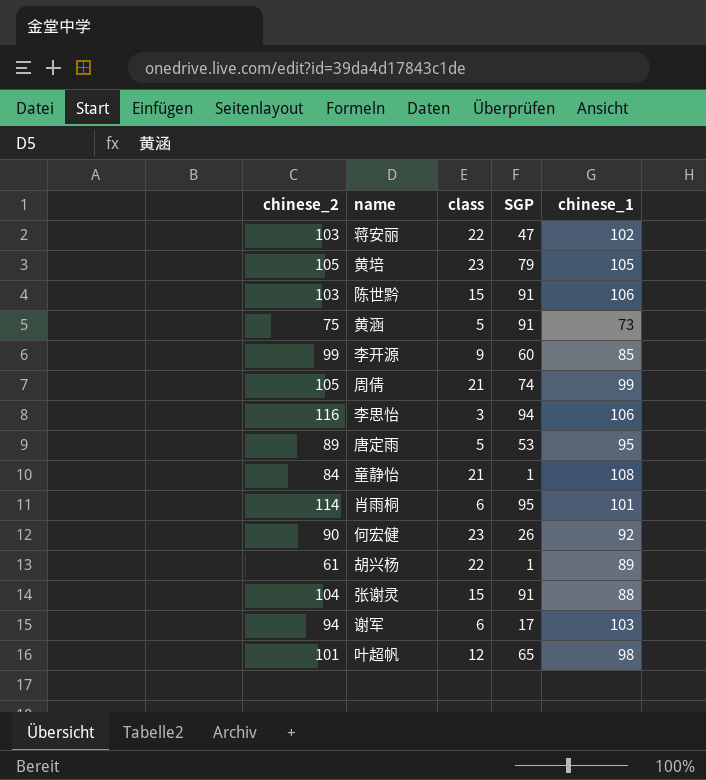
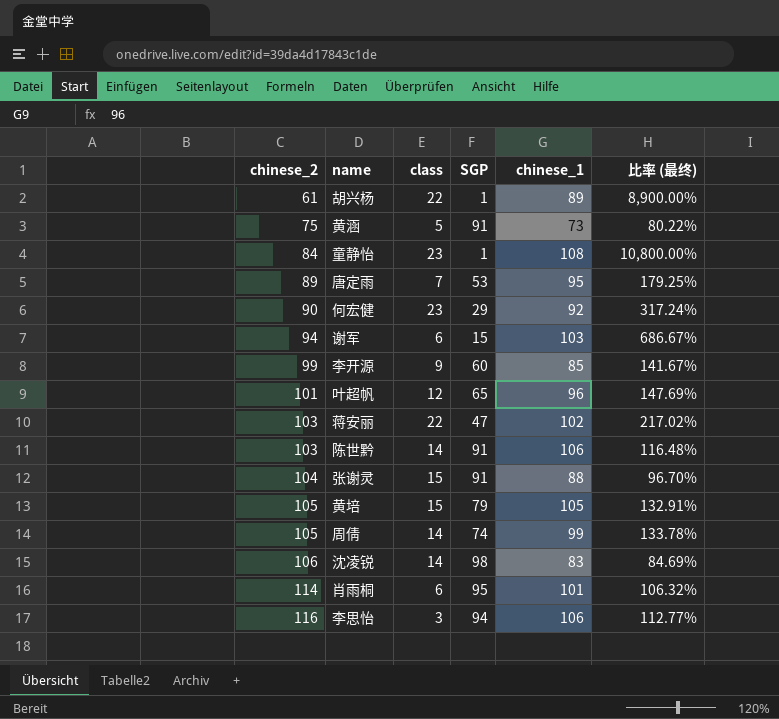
row order: none -> chinese_2 ascending
column 比率 (最终) | formula: none -> [chinese_1] / [SGP]
童静怡 | class: 21 -> 23
唐定雨 | class: 5 -> 7
何宏健 | SGP: 26 -> 29
谢军 | SGP: 17 -> 15
叶超帆 | chinese_1: 98 -> 96
陈世黔 | class: 15 -> 14
黄培 | class: 23 -> 15
周倩 | class: 21 -> 14
row 沈凌锐: none -> 106 | 14 | 98 | 83 | 84.69%

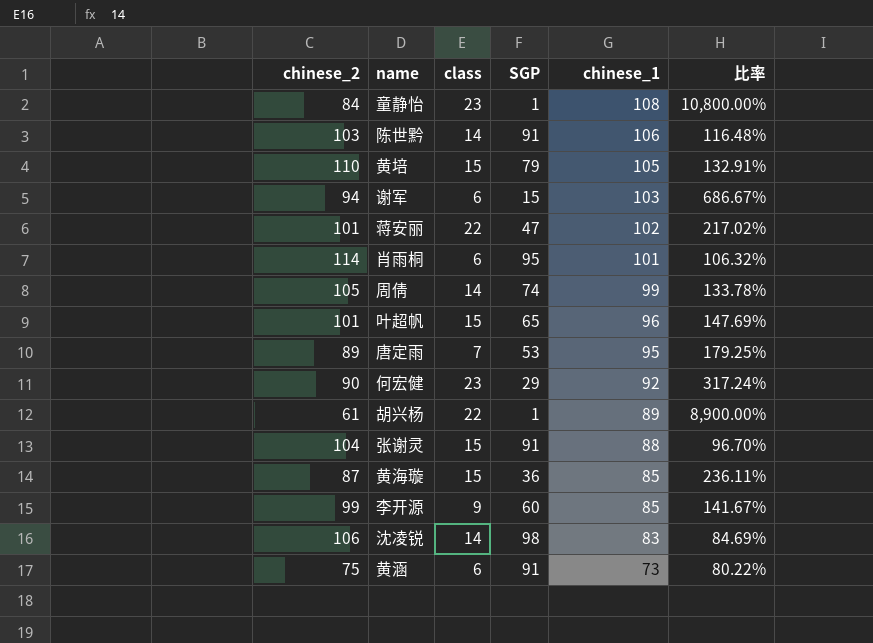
row order: chinese_2 ascending -> chinese_1 descending
column name: 比率 (最终) -> 比率
row 李思怡: 116 | 3 | 94 | 106 | 112.77% -> none
黄培 | chinese_2: 105 -> 110
蒋安丽 | chinese_2: 103 -> 101
叶超帆 | class: 12 -> 15
row 黄海璇: none -> 87 | 15 | 36 | 85 | 236.11%
黄涵 | class: 5 -> 6

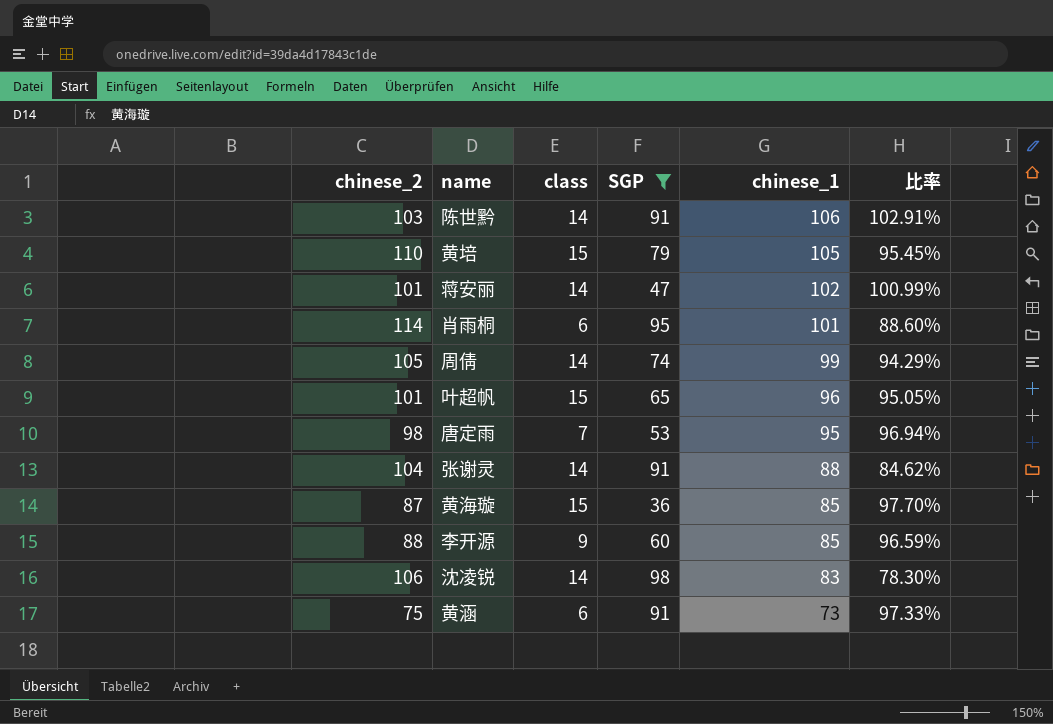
filter: none -> SGP >= 36
column 比率 | formula: [chinese_1] / [SGP] -> [chinese_1] / [chinese_2]
蒋安丽 | class: 22 -> 14
唐定雨 | chinese_2: 89 -> 98
张谢灵 | class: 15 -> 14
李开源 | chinese_2: 99 -> 88

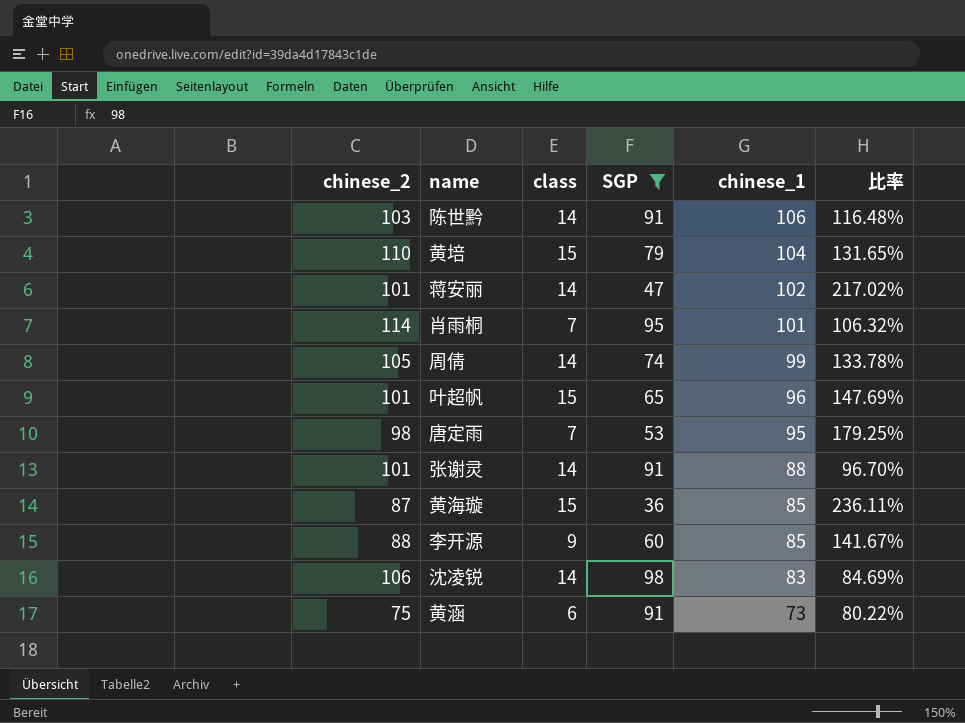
column 比率 | formula: [chinese_1] / [chinese_2] -> [chinese_1] / [SGP]
黄培 | chinese_1: 105 -> 104
肖雨桐 | class: 6 -> 7
张谢灵 | chinese_2: 104 -> 101

